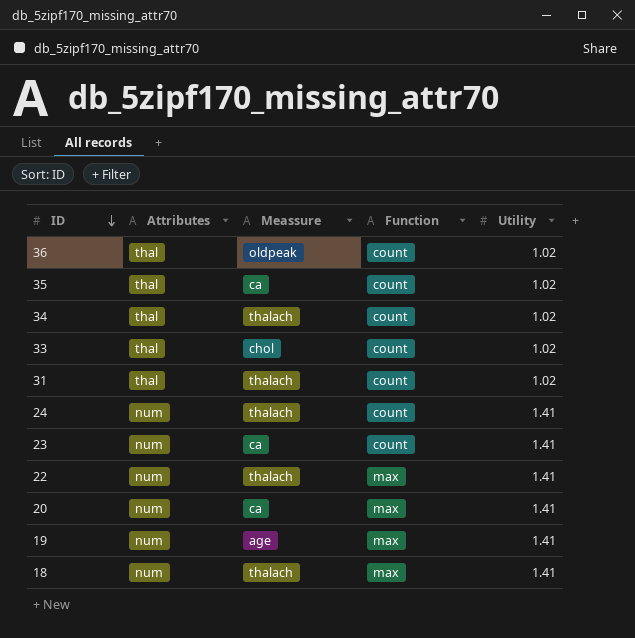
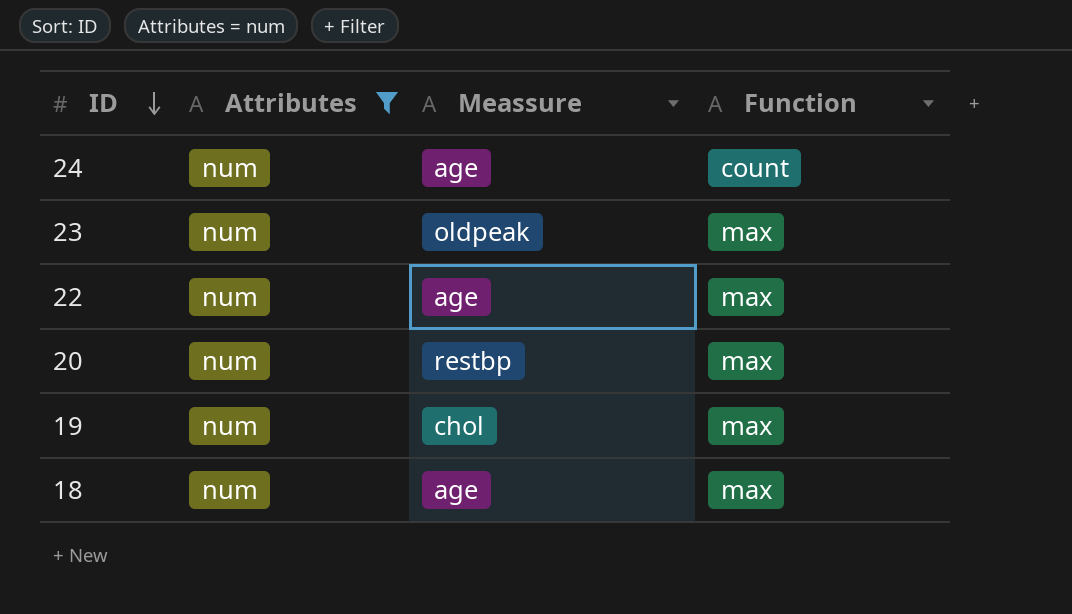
filter: none -> Attributes = num
column Utility | position: 5 -> none
24 | Meassure: thalach -> age
23 | Meassure: ca -> oldpeak
23 | Function: count -> max
22 | Meassure: thalach -> age
20 | Meassure: ca -> restbp
19 | Meassure: age -> chol
18 | Meassure: thalach -> age

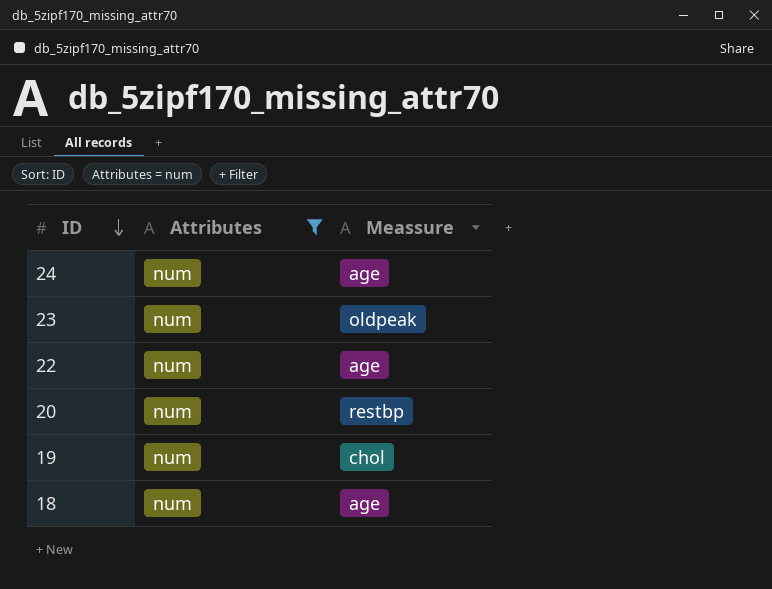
column Function | position: 4 -> none

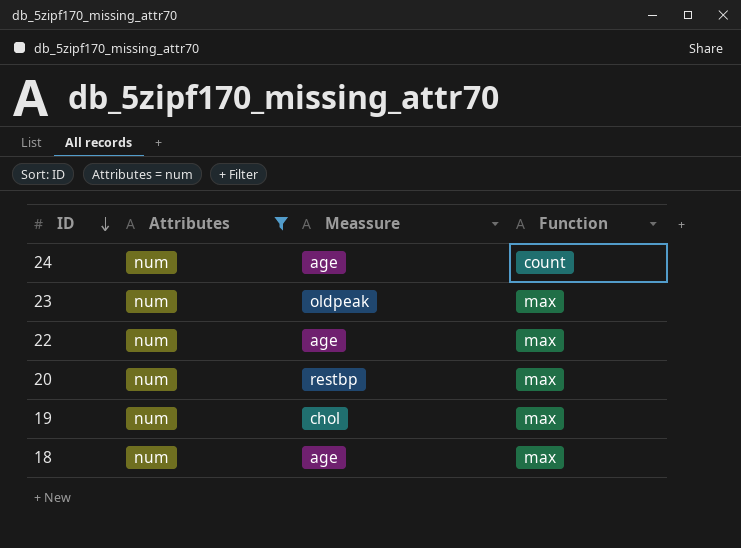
column Function | position: none -> 4

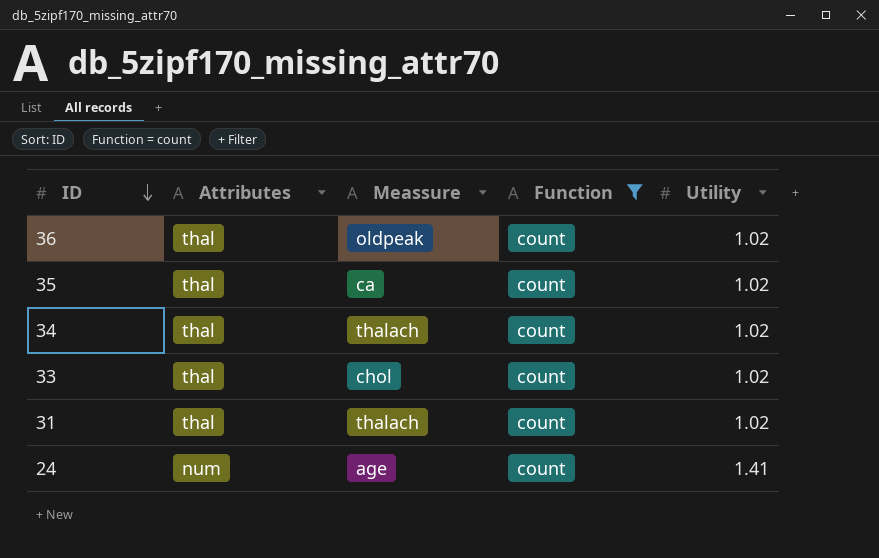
filter: Attributes = num -> Function = count
column Utility | position: none -> 5

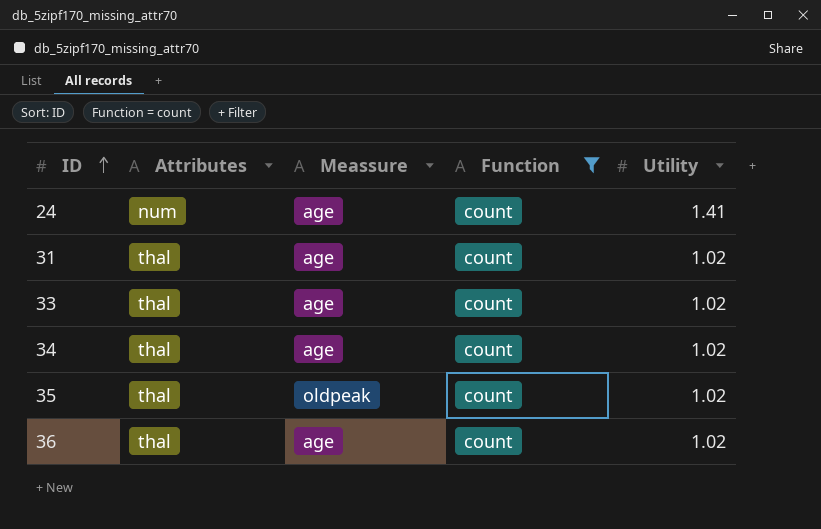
row order: ID descending -> ID ascending
31 | Meassure: thalach -> age
33 | Meassure: chol -> age
34 | Meassure: thalach -> age
35 | Meassure: ca -> oldpeak
36 | Meassure: oldpeak -> age

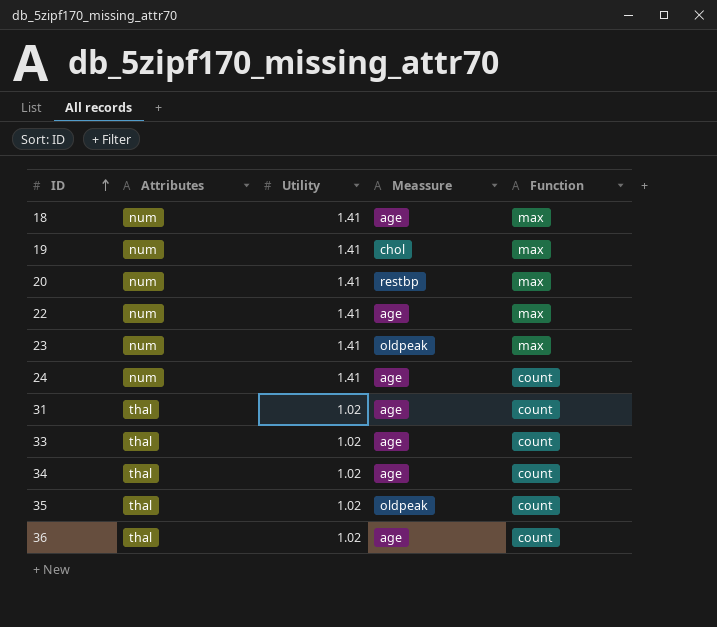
filter: Function = count -> none
column Utility | position: 5 -> 3

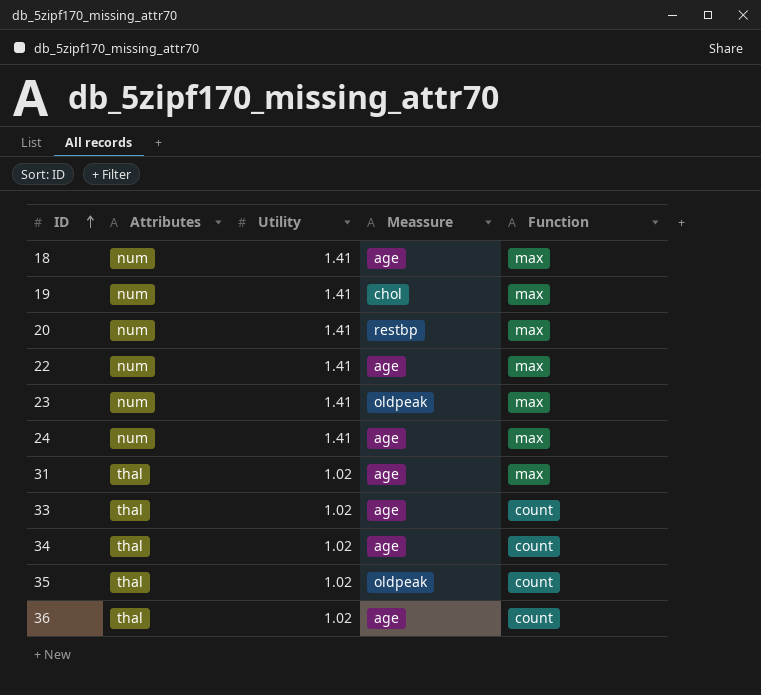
24 | Function: count -> max
31 | Function: count -> max

